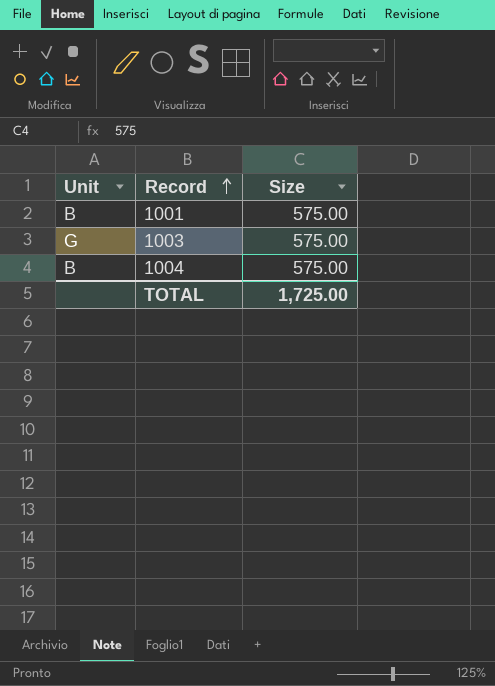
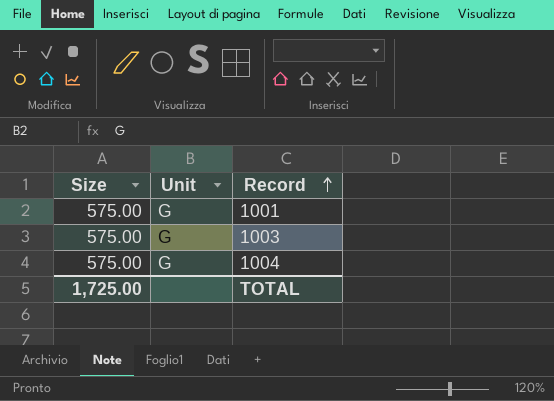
column Size | position: 3 -> 1
1001 | Unit: B -> G
1004 | Unit: B -> G

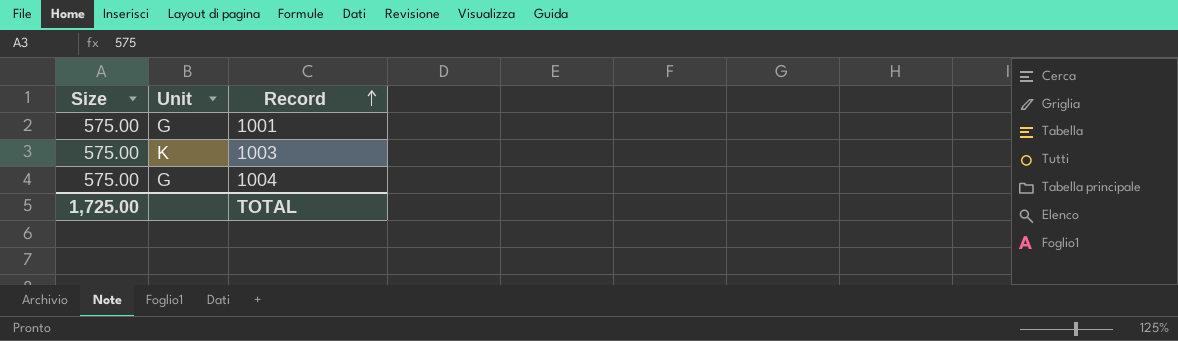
1003 | Unit: G -> K

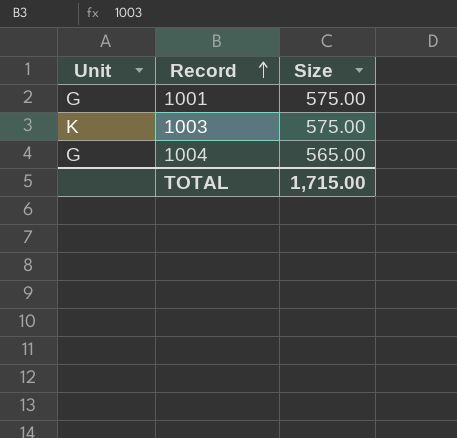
column Size | position: 1 -> 3
1004 | Size: 575.00 -> 565.00
TOTAL | Size: 1,725.00 -> 1,715.00

